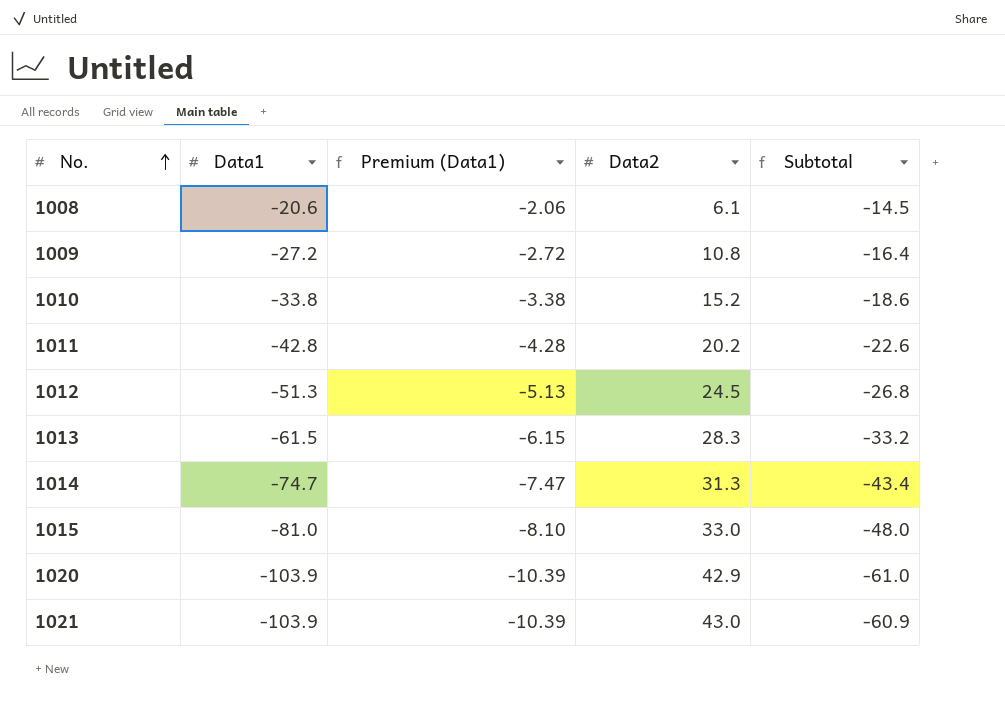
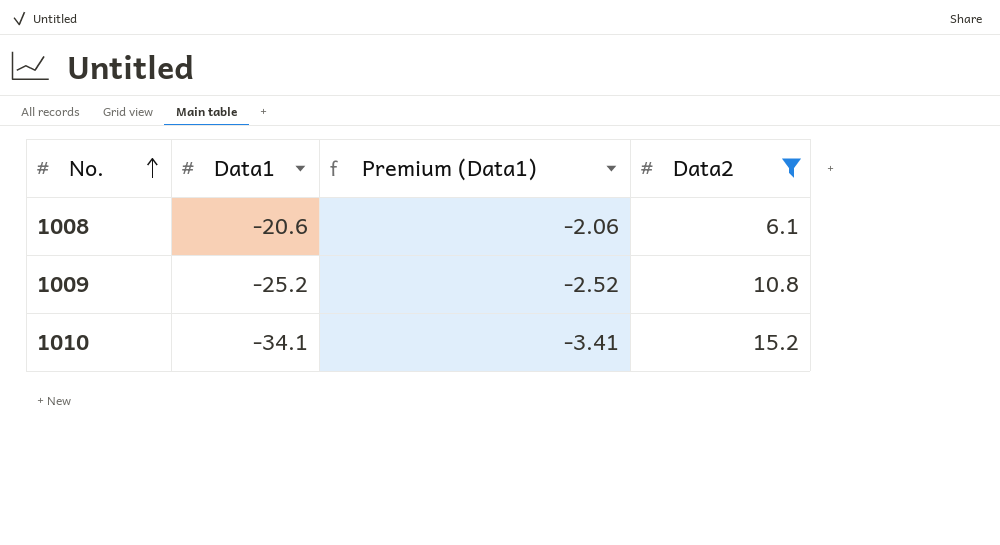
filter: none -> Data2 <= 15.2
column Subtotal | formula: [Data1] + [Data2] -> none
1009 | Data1: -27.2 -> -25.2
1009 | Premium (Data1): -2.72 -> -2.52
1010 | Data1: -33.8 -> -34.1
1010 | Premium (Data1): -3.38 -> -3.41

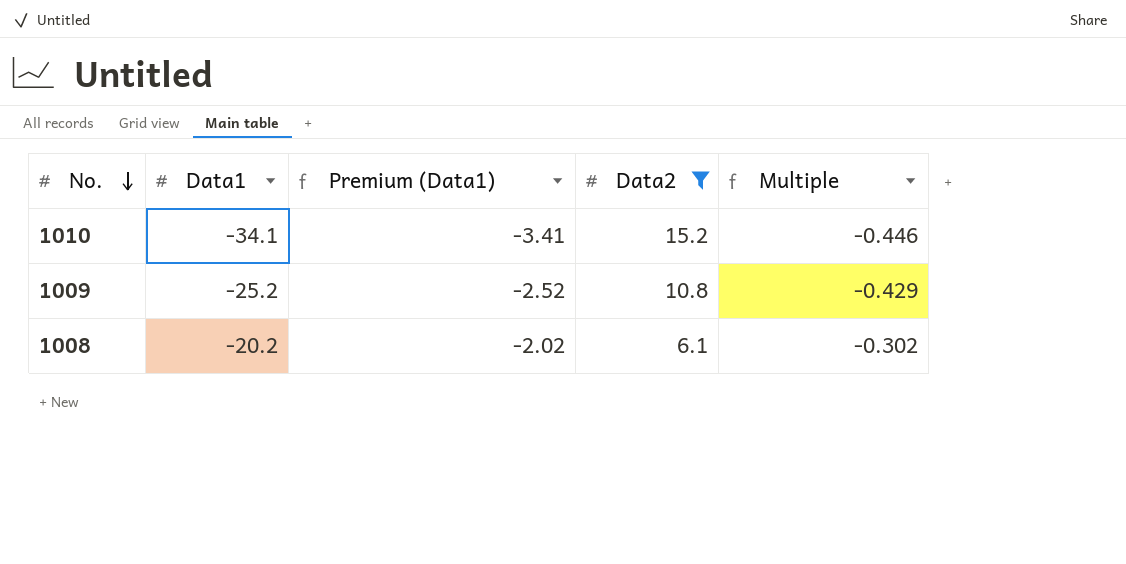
row order: No. ascending -> No. descending
column Multiple | formula: none -> [Data2] / [Data1]
1008 | Data1: -20.6 -> -20.2
1008 | Premium (Data1): -2.06 -> -2.02

